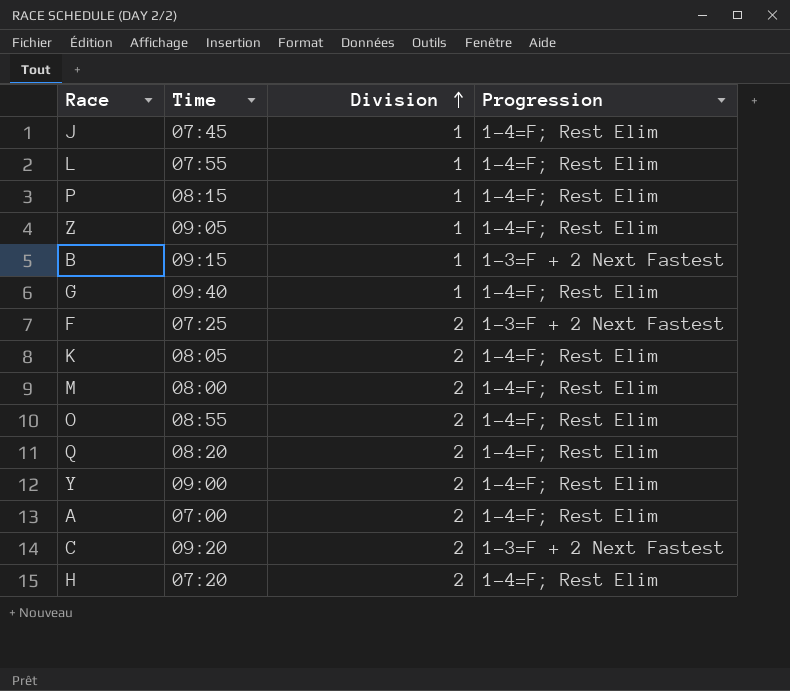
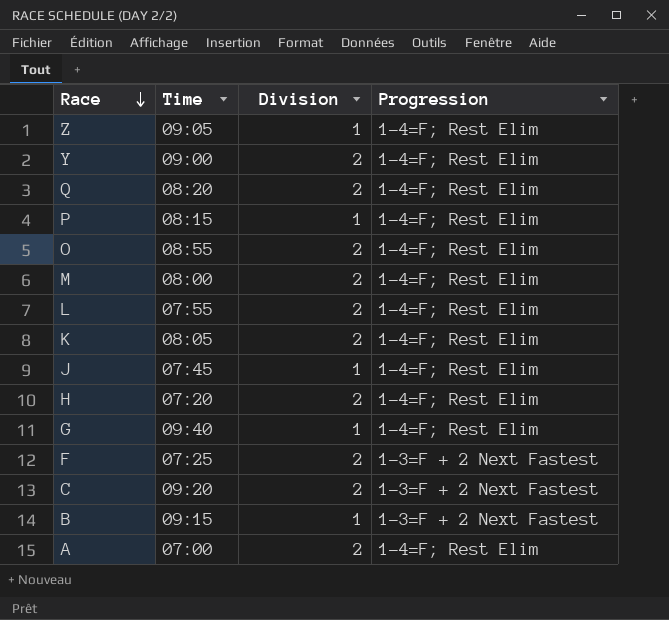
row order: Division ascending -> Race descending
L | Division: 1 -> 2

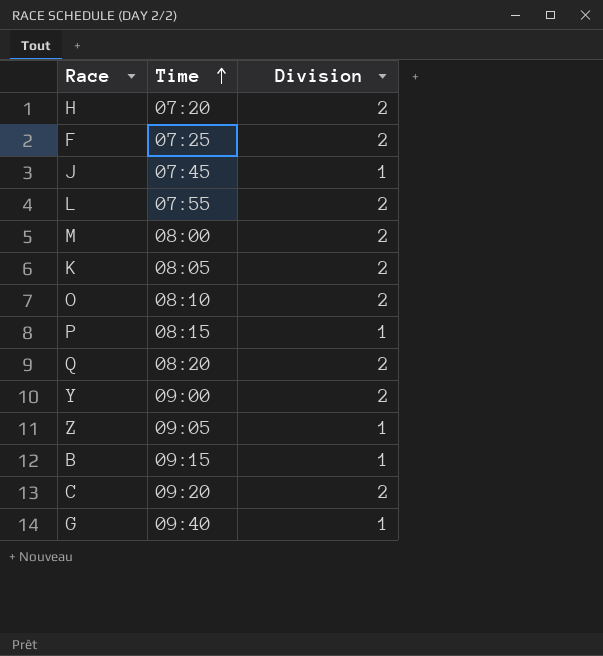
row order: Race descending -> Time ascending
column Progression | position: 4 -> none
row A: 07:00 | 2 | 1-4=F; Rest Elim -> none
O | Time: 08:55 -> 08:10

